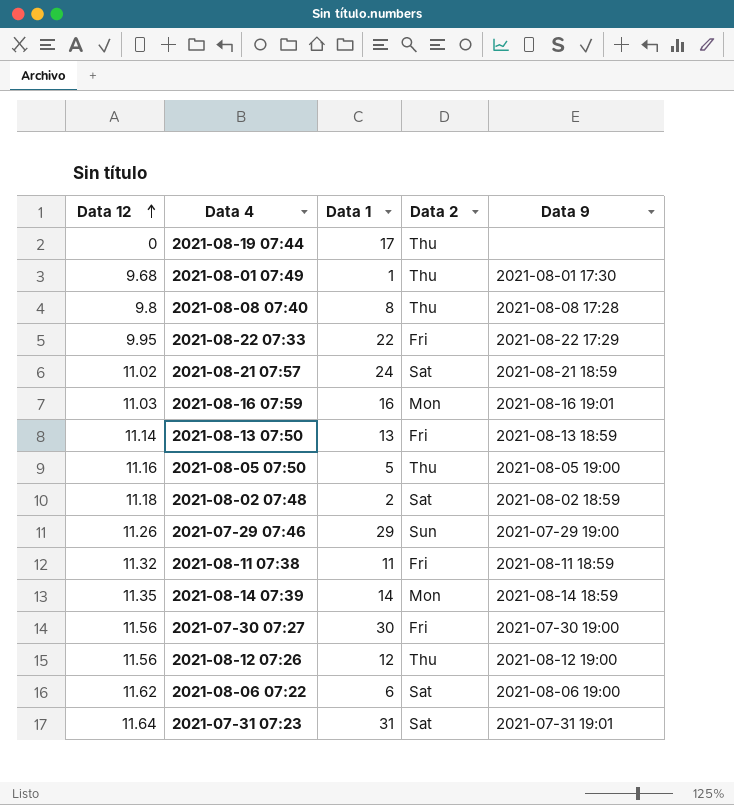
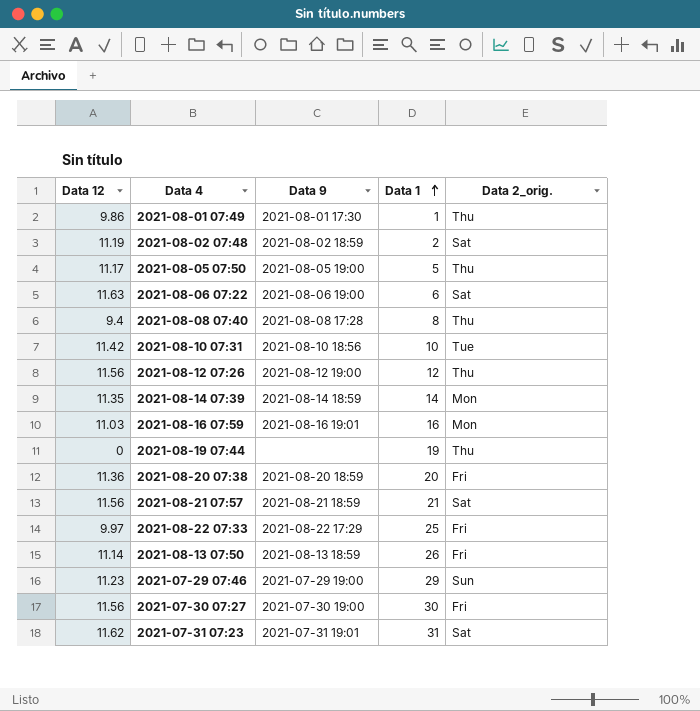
row order: Data 12 ascending -> Data 1 ascending
column Data 9 | position: 5 -> 3
column name: Data 2 -> Data 2_orig.
row 2021-08-11 07:38: 11.32 | 11 | Fri | 2021-08-11 18:59 -> none
2021-08-01 07:49 | Data 12: 9.68 -> 9.86
2021-08-02 07:48 | Data 12: 11.18 -> 11.19
2021-08-05 07:50 | Data 12: 11.16 -> 11.17
2021-08-06 07:22 | Data 12: 11.62 -> 11.63
2021-08-08 07:40 | Data 12: 9.8 -> 9.4
row 2021-08-10 07:31: none -> 11.42 | 2021-08-10 18:56 | 10 | Tue
2021-08-19 07:44 | Data 1: 17 -> 19
row 2021-08-20 07:38: none -> 11.36 | 2021-08-20 18:59 | 20 | Fri
2021-08-21 07:57 | Data 12: 11.02 -> 11.56
2021-08-21 07:57 | Data 1: 24 -> 21
2021-08-22 07:33 | Data 12: 9.95 -> 9.97
2021-08-22 07:33 | Data 1: 22 -> 25
2021-08-13 07:50 | Data 1: 13 -> 26
2021-07-29 07:46 | Data 12: 11.26 -> 11.23
2021-07-31 07:23 | Data 12: 11.64 -> 11.62

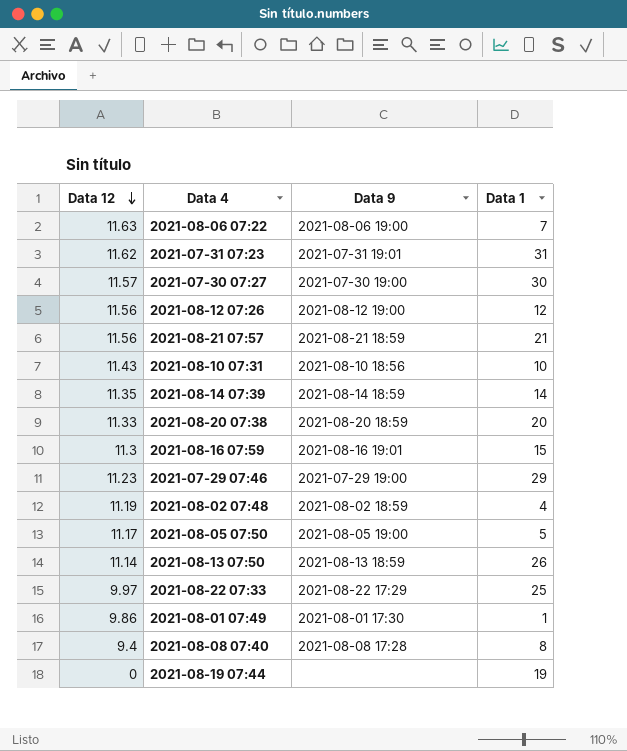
row order: Data 1 ascending -> Data 12 descending
column Data 2_orig. | position: 5 -> none
2021-08-06 07:22 | Data 1: 6 -> 7
2021-07-30 07:27 | Data 12: 11.56 -> 11.57
2021-08-10 07:31 | Data 12: 11.42 -> 11.43
2021-08-20 07:38 | Data 12: 11.36 -> 11.33
2021-08-16 07:59 | Data 12: 11.03 -> 11.3
2021-08-16 07:59 | Data 1: 16 -> 15
2021-08-02 07:48 | Data 1: 2 -> 4

